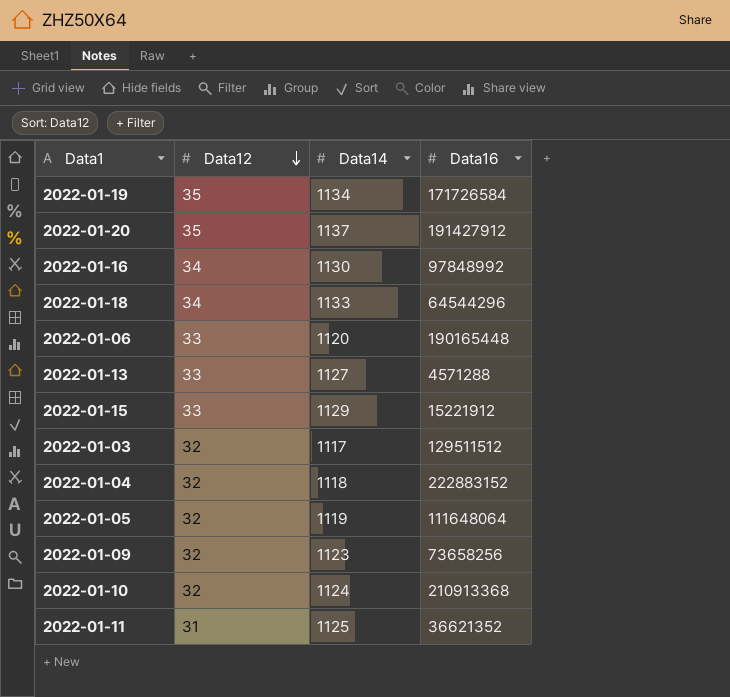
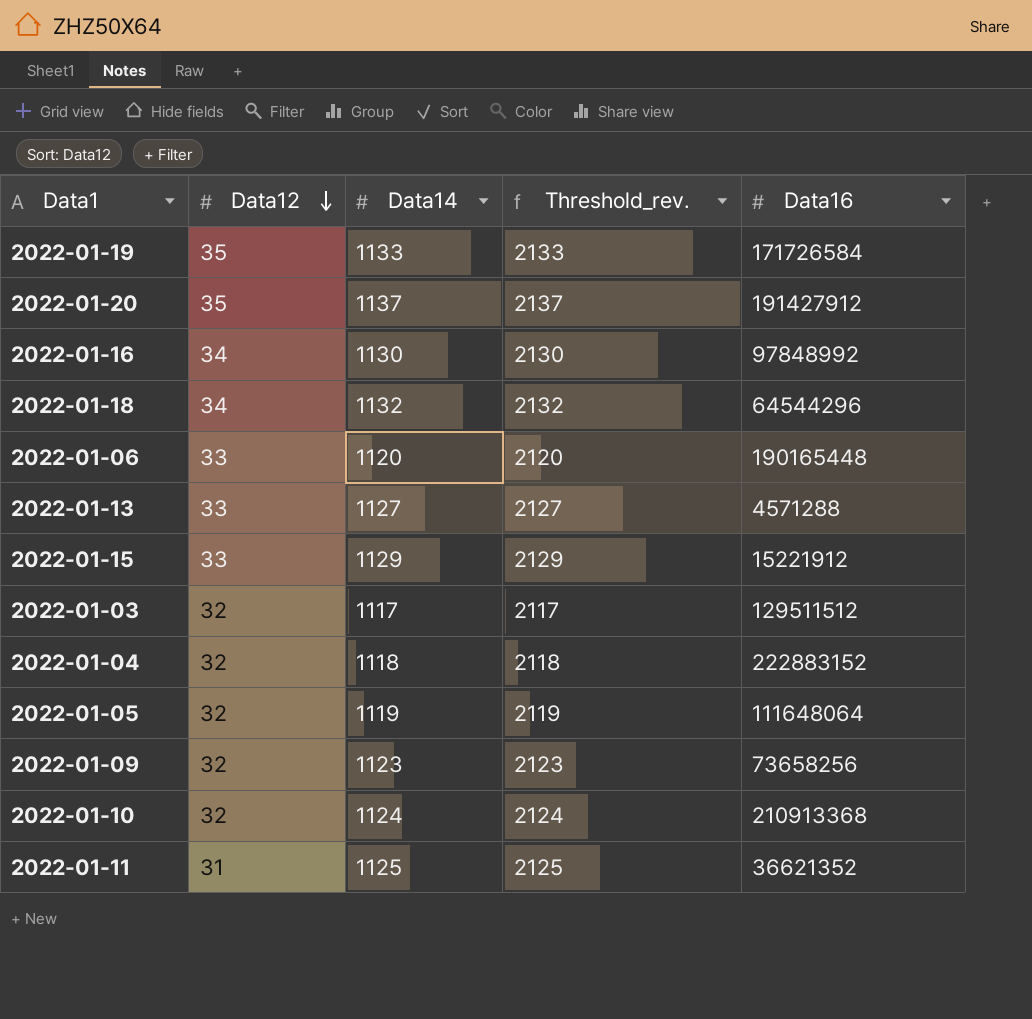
column Threshold_rev. | formula: none -> [Data14] + 1000
2022-01-19 | Data14: 1134 -> 1133
2022-01-18 | Data14: 1133 -> 1132

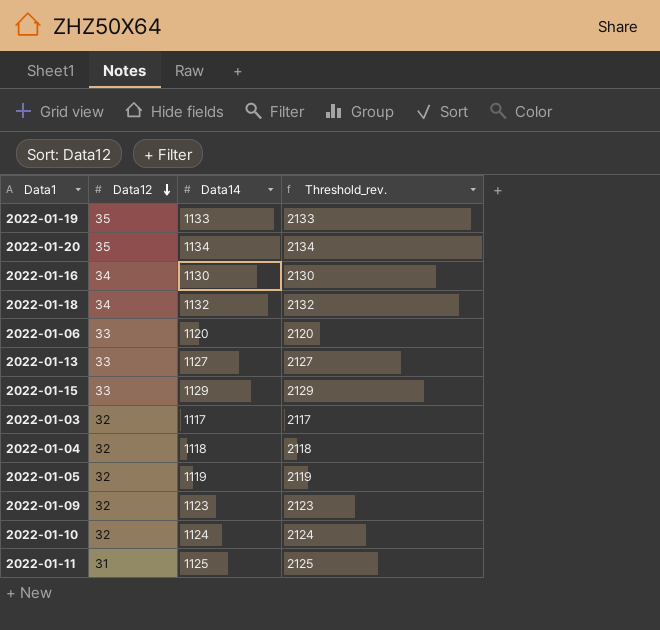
column Data16 | position: 5 -> none
2022-01-20 | Data14: 1137 -> 1134
2022-01-20 | Threshold_rev.: 2137 -> 2134

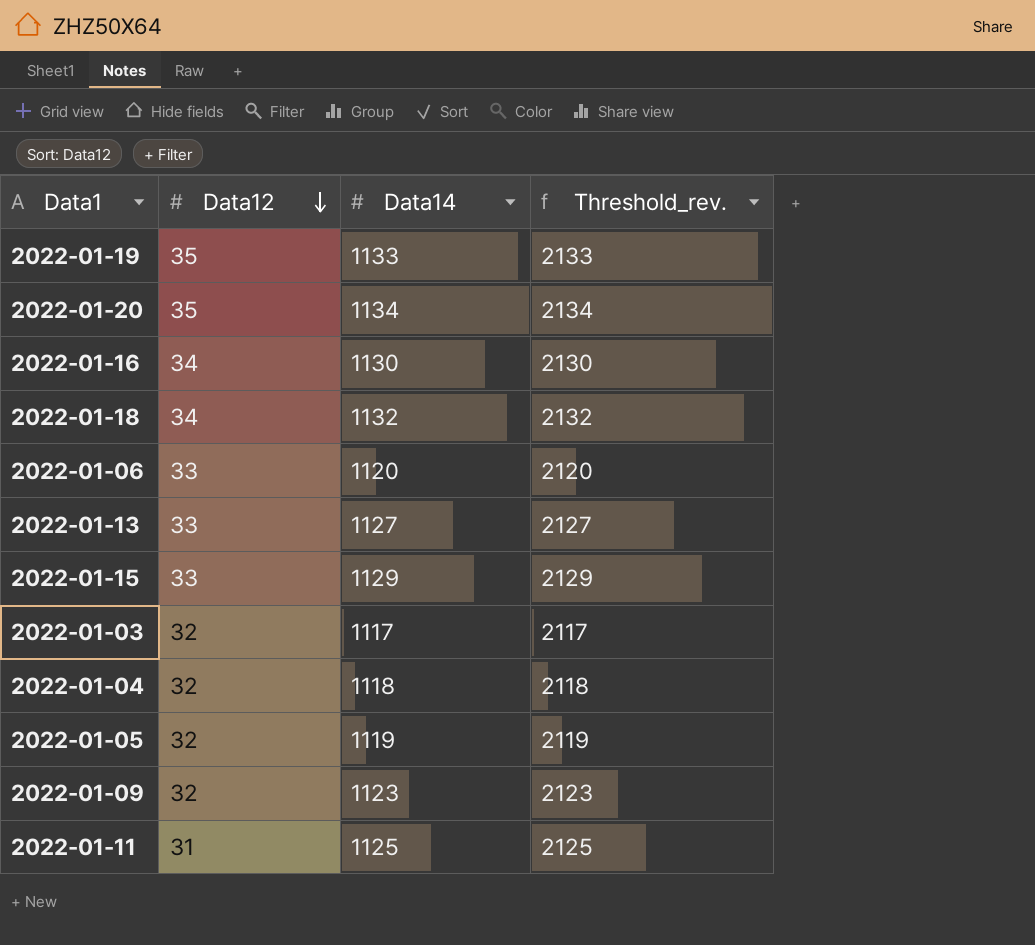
row 2022-01-10: 32 | 1124 | 2124 -> none

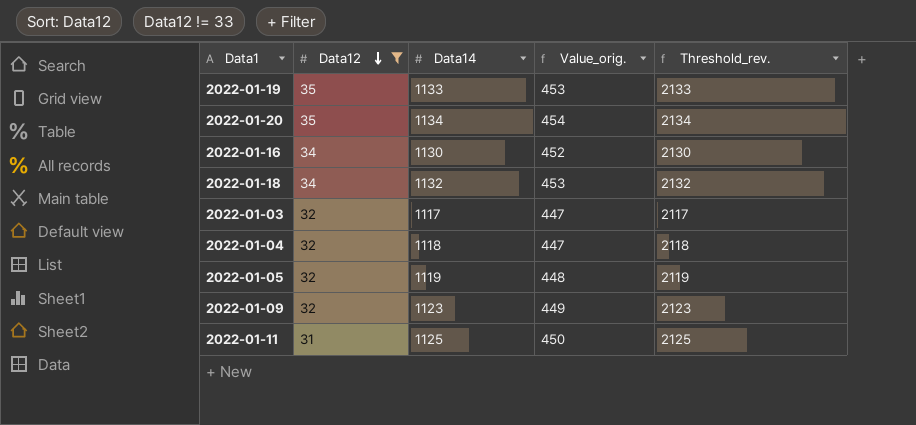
filter: none -> Data12 != 33
column Value_orig. | formula: none -> [Data14] * 0.4

